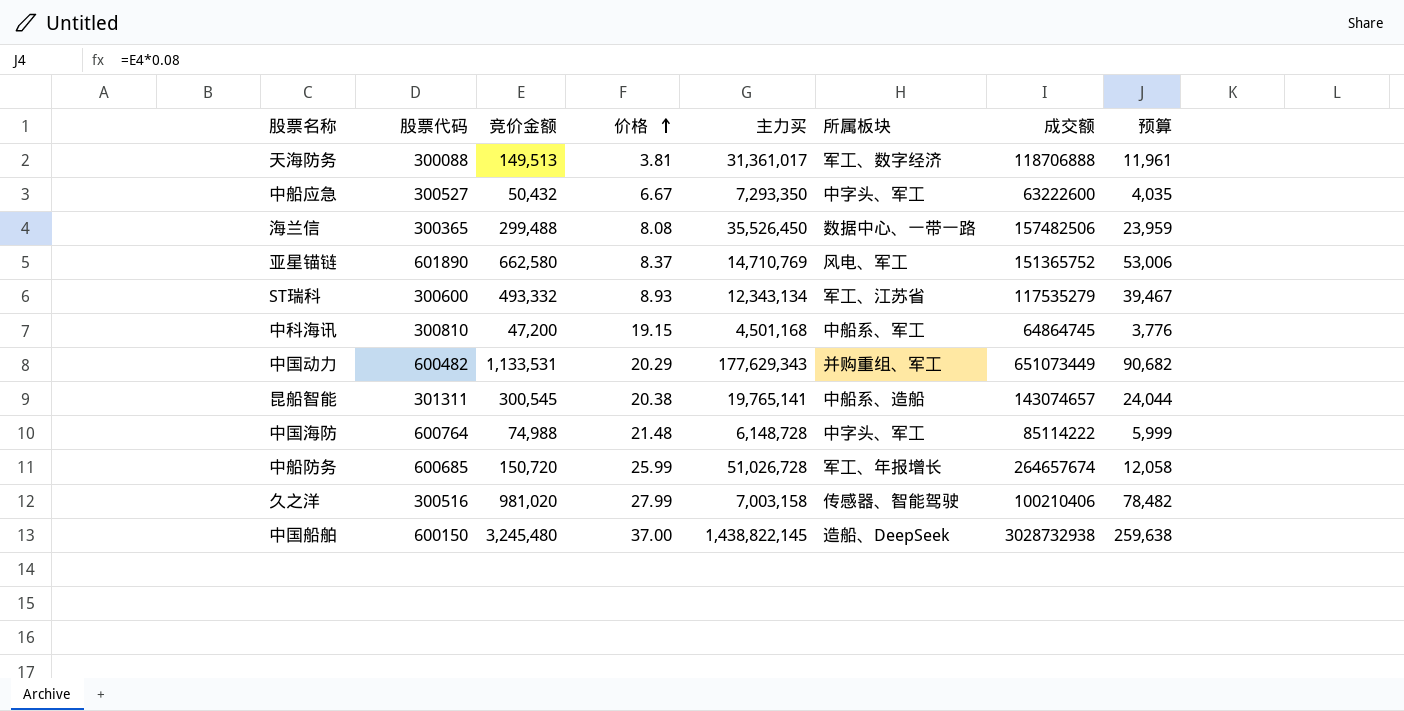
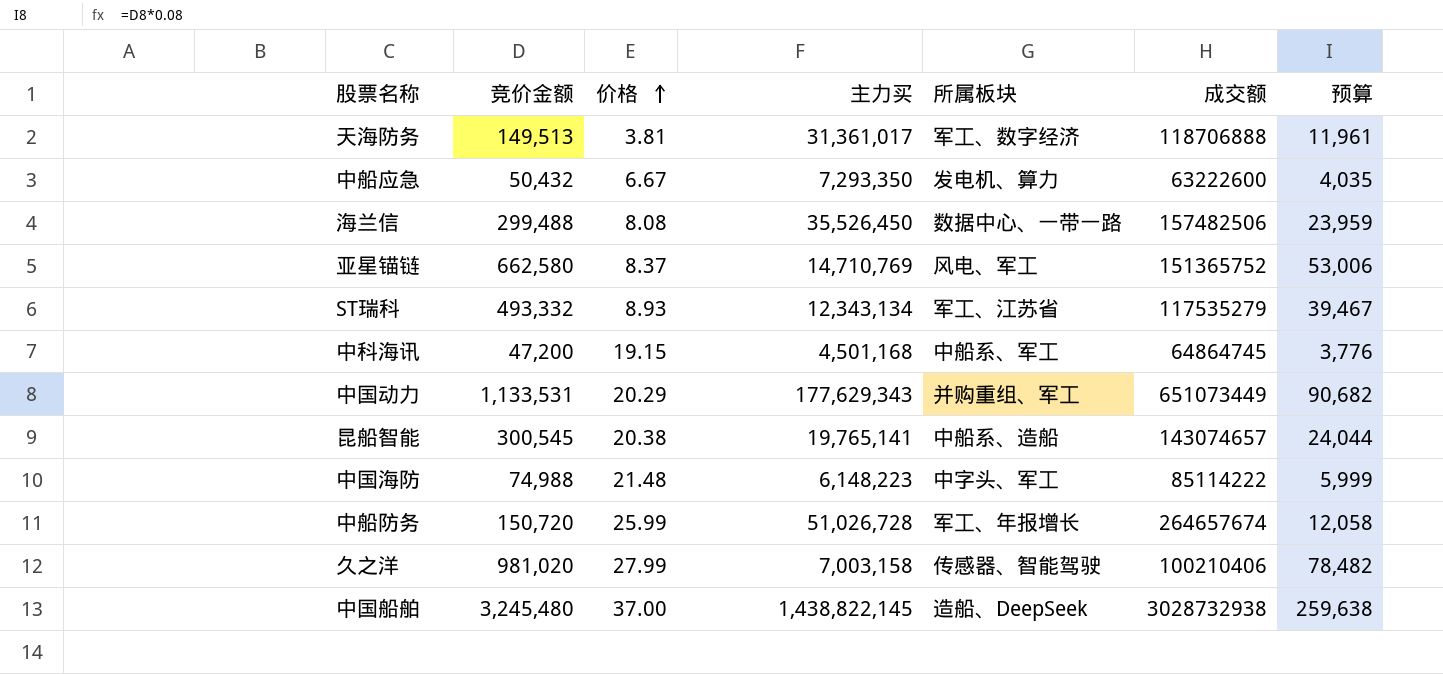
column 股票代码 | position: 2 -> none
中船应急 | 所属板块: 中字头、军工 -> 发电机、算力
中国海防 | 主力买: 6,148,728 -> 6,148,223

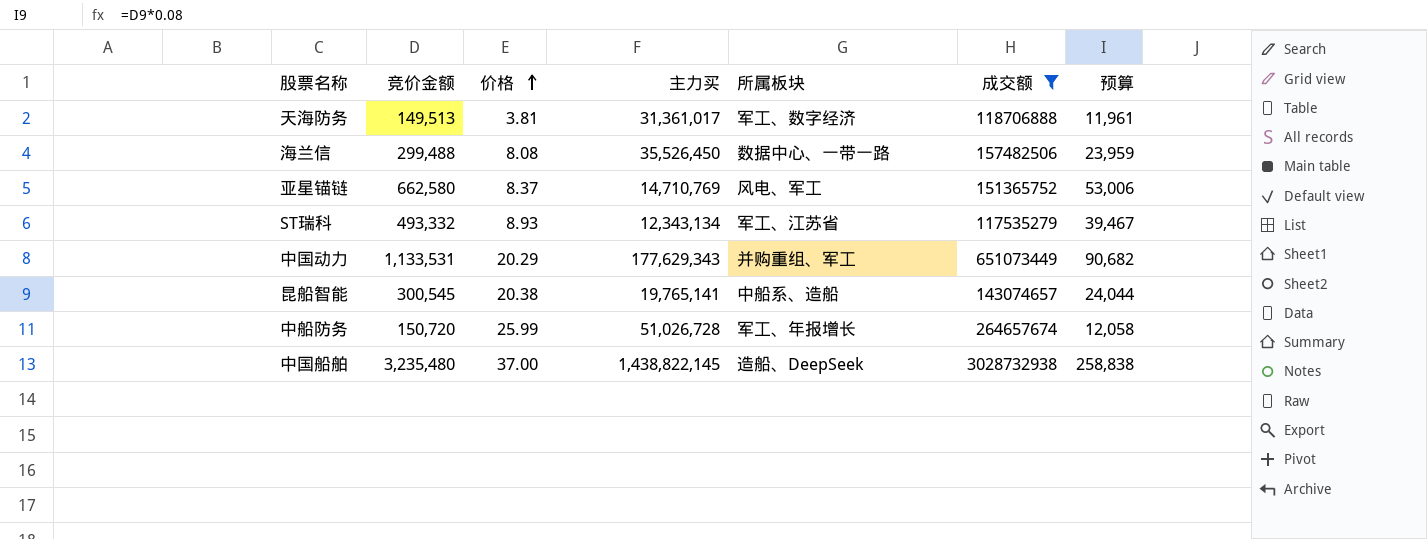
filter: none -> 成交额 >= 117535279
中国船舶 | 竞价金额: 3,245,480 -> 3,235,480
中国船舶 | 预算: 259,638 -> 258,838

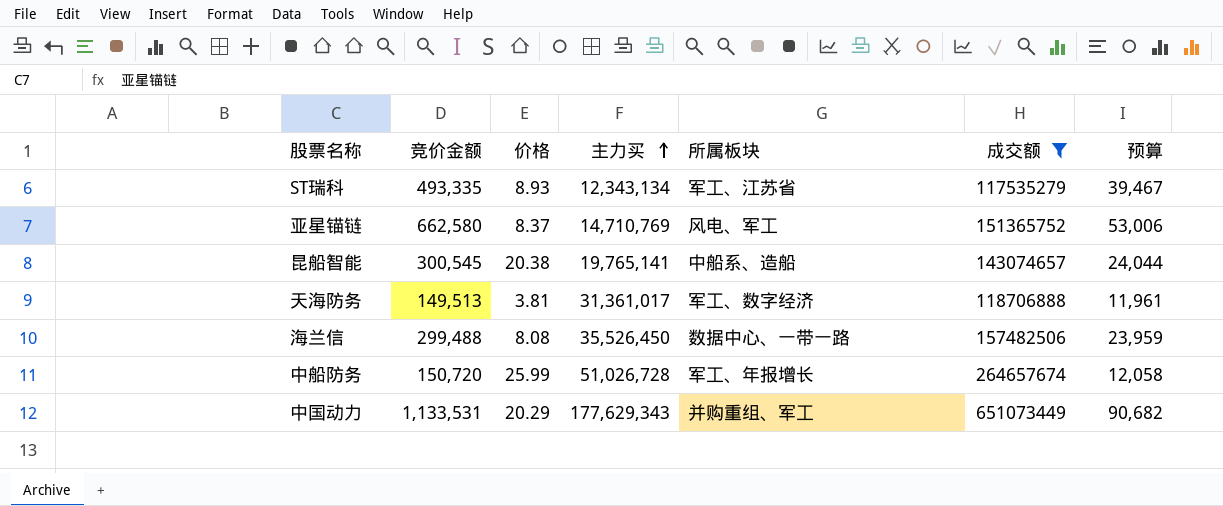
row order: 价格 ascending -> 主力买 ascending
row 中国船舶: 3,235,480 | 37.00 | 1,438,822,145 | 造船、DeepSeek | 3028732938 | 258,838 -> none
ST瑞科 | 竞价金额: 493,332 -> 493,335

